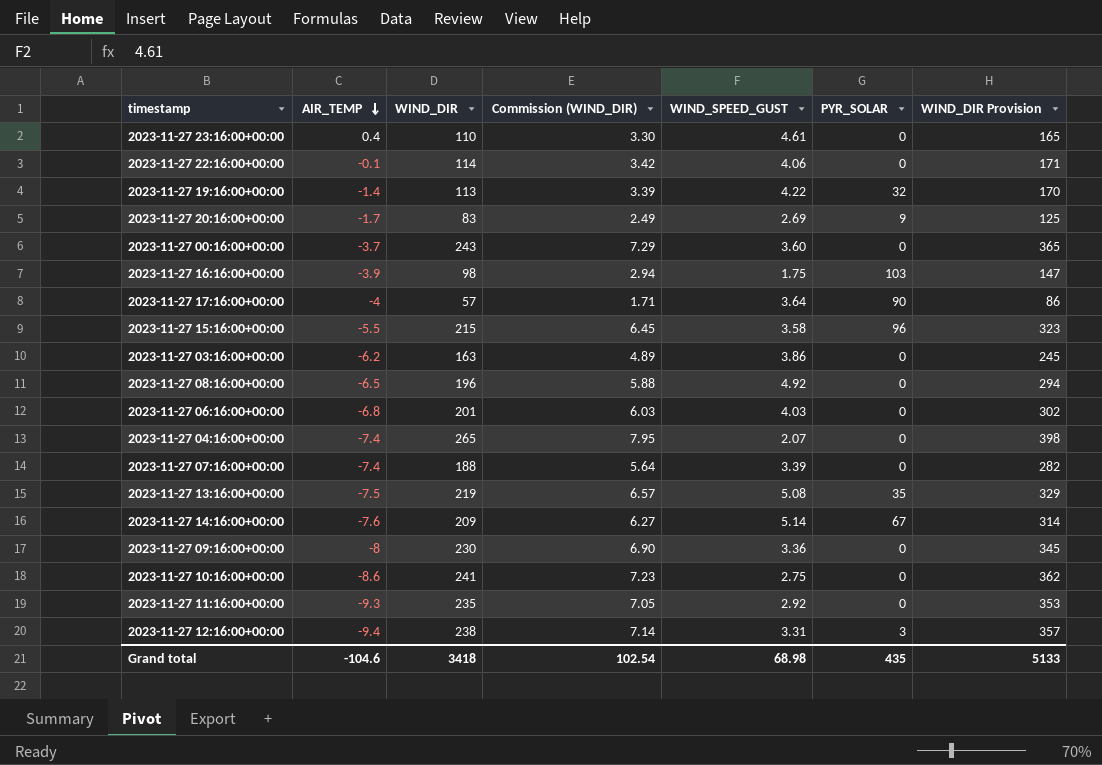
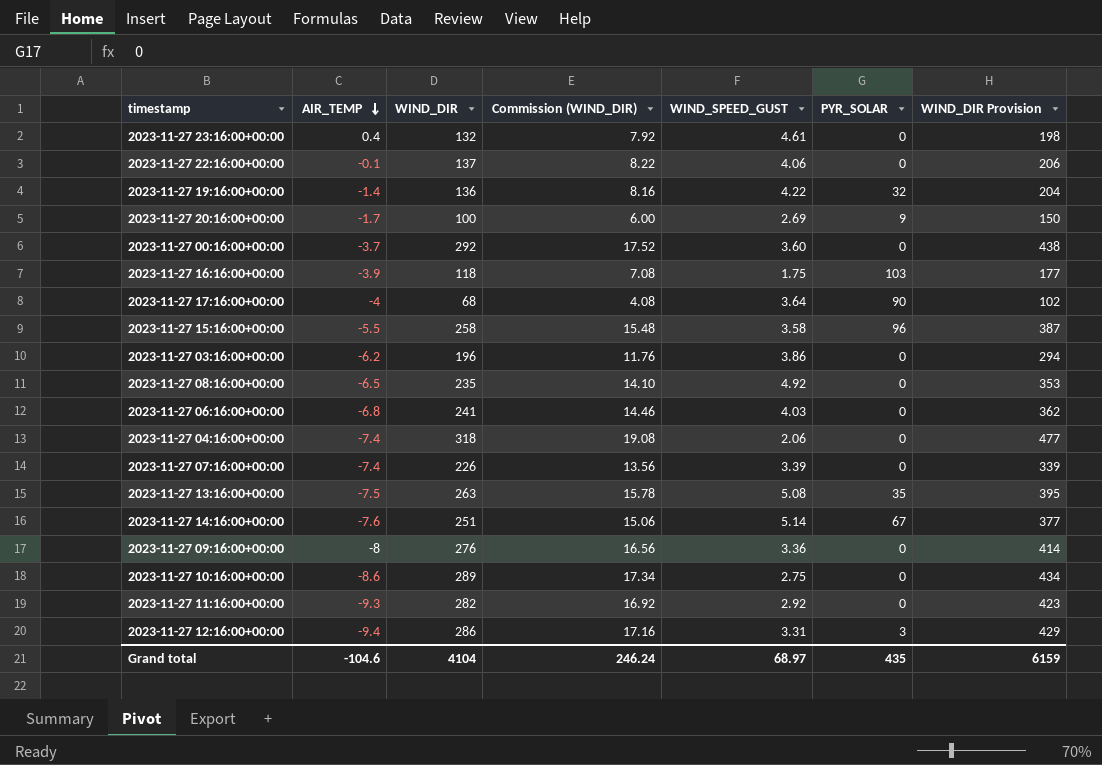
column Commission (WIND_DIR) | formula: [WIND_DIR] * 0.03 -> [WIND_DIR] * 0.06
2023-11-27 23:16:00+00:00 | WIND_DIR: 110 -> 132
2023-11-27 23:16:00+00:00 | WIND_DIR Provision: 165 -> 198
2023-11-27 22:16:00+00:00 | WIND_DIR: 114 -> 137
2023-11-27 22:16:00+00:00 | WIND_DIR Provision: 171 -> 206
2023-11-27 19:16:00+00:00 | WIND_DIR: 113 -> 136
2023-11-27 19:16:00+00:00 | WIND_DIR Provision: 170 -> 204
2023-11-27 20:16:00+00:00 | WIND_DIR: 83 -> 100
2023-11-27 20:16:00+00:00 | WIND_DIR Provision: 125 -> 150
2023-11-27 00:16:00+00:00 | WIND_DIR: 243 -> 292
2023-11-27 00:16:00+00:00 | WIND_DIR Provision: 365 -> 438
2023-11-27 16:16:00+00:00 | WIND_DIR: 98 -> 118
2023-11-27 16:16:00+00:00 | WIND_DIR Provision: 147 -> 177
2023-11-27 17:16:00+00:00 | WIND_DIR: 57 -> 68
2023-11-27 17:16:00+00:00 | WIND_DIR Provision: 86 -> 102
2023-11-27 15:16:00+00:00 | WIND_DIR: 215 -> 258
2023-11-27 15:16:00+00:00 | WIND_DIR Provision: 323 -> 387
2023-11-27 03:16:00+00:00 | WIND_DIR: 163 -> 196
2023-11-27 03:16:00+00:00 | WIND_DIR Provision: 245 -> 294
2023-11-27 08:16:00+00:00 | WIND_DIR: 196 -> 235
2023-11-27 08:16:00+00:00 | WIND_DIR Provision: 294 -> 353
2023-11-27 06:16:00+00:00 | WIND_DIR: 201 -> 241
2023-11-27 06:16:00+00:00 | WIND_DIR Provision: 302 -> 362
2023-11-27 04:16:00+00:00 | WIND_DIR: 265 -> 318
2023-11-27 04:16:00+00:00 | WIND_SPEED_GUST: 2.07 -> 2.06
2023-11-27 04:16:00+00:00 | WIND_DIR Provision: 398 -> 477
2023-11-27 07:16:00+00:00 | WIND_DIR: 188 -> 226
2023-11-27 07:16:00+00:00 | WIND_DIR Provision: 282 -> 339
2023-11-27 13:16:00+00:00 | WIND_DIR: 219 -> 263
2023-11-27 13:16:00+00:00 | WIND_DIR Provision: 329 -> 395
2023-11-27 14:16:00+00:00 | WIND_DIR: 209 -> 251
2023-11-27 14:16:00+00:00 | WIND_DIR Provision: 314 -> 377
2023-11-27 09:16:00+00:00 | WIND_DIR: 230 -> 276
2023-11-27 09:16:00+00:00 | WIND_DIR Provision: 345 -> 414
2023-11-27 10:16:00+00:00 | WIND_DIR: 241 -> 289
2023-11-27 10:16:00+00:00 | WIND_DIR Provision: 362 -> 434
2023-11-27 11:16:00+00:00 | WIND_DIR: 235 -> 282
2023-11-27 11:16:00+00:00 | WIND_DIR Provision: 353 -> 423
2023-11-27 12:16:00+00:00 | WIND_DIR: 238 -> 286
2023-11-27 12:16:00+00:00 | WIND_DIR Provision: 357 -> 429
Grand total | WIND_DIR: 3418 -> 4104
Grand total | Commission (WIND_DIR): 102.54 -> 246.24
Grand total | WIND_SPEED_GUST: 68.98 -> 68.97
Grand total | WIND_DIR Provision: 5133 -> 6159

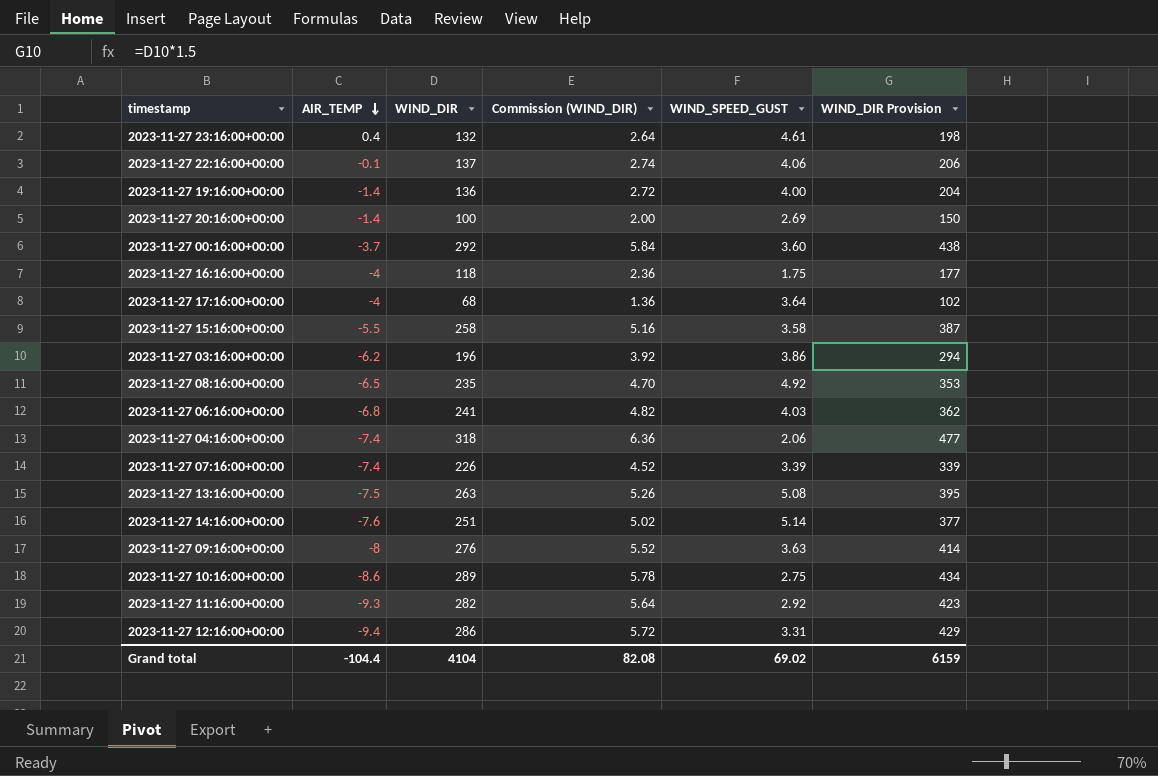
column PYR_SOLAR | position: 6 -> none
column Commission (WIND_DIR) | formula: [WIND_DIR] * 0.06 -> [WIND_DIR] * 0.02
2023-11-27 19:16:00+00:00 | WIND_SPEED_GUST: 4.22 -> 4.00
2023-11-27 20:16:00+00:00 | AIR_TEMP: -1.7 -> -1.4
2023-11-27 16:16:00+00:00 | AIR_TEMP: -3.9 -> -4
2023-11-27 09:16:00+00:00 | WIND_SPEED_GUST: 3.36 -> 3.63
Grand total | AIR_TEMP: -104.6 -> -104.4
Grand total | Commission (WIND_DIR): 246.24 -> 82.08
Grand total | WIND_SPEED_GUST: 68.97 -> 69.02

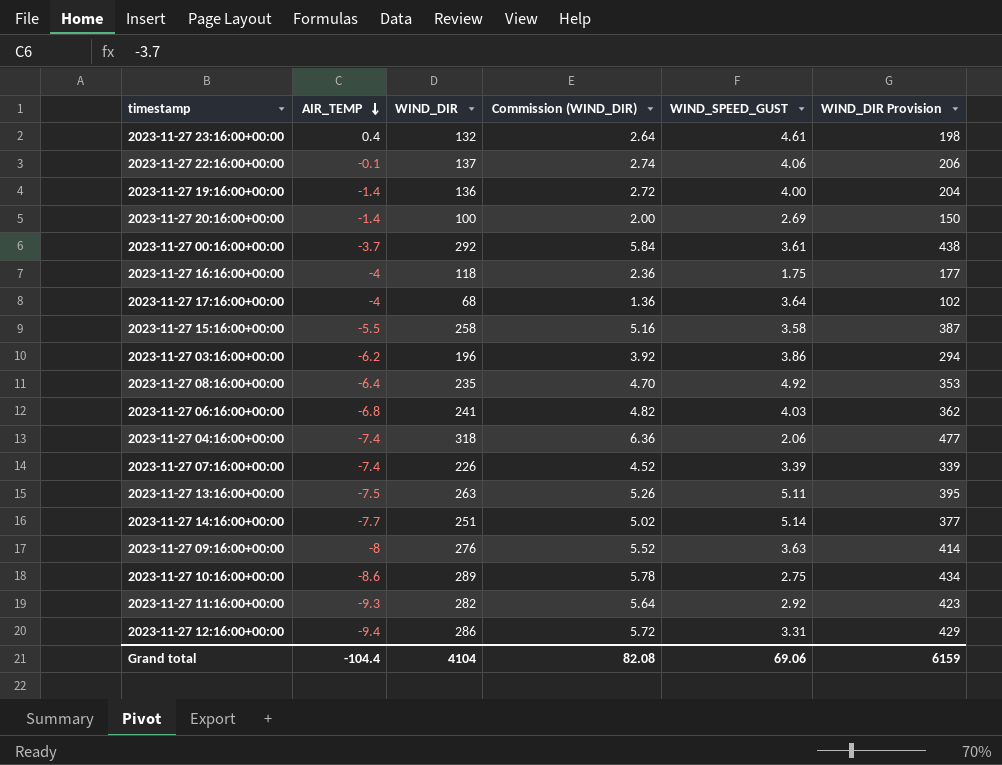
2023-11-27 00:16:00+00:00 | WIND_SPEED_GUST: 3.60 -> 3.61
2023-11-27 08:16:00+00:00 | AIR_TEMP: -6.5 -> -6.4
2023-11-27 13:16:00+00:00 | WIND_SPEED_GUST: 5.08 -> 5.11
2023-11-27 14:16:00+00:00 | AIR_TEMP: -7.6 -> -7.7
Grand total | WIND_SPEED_GUST: 69.02 -> 69.06

